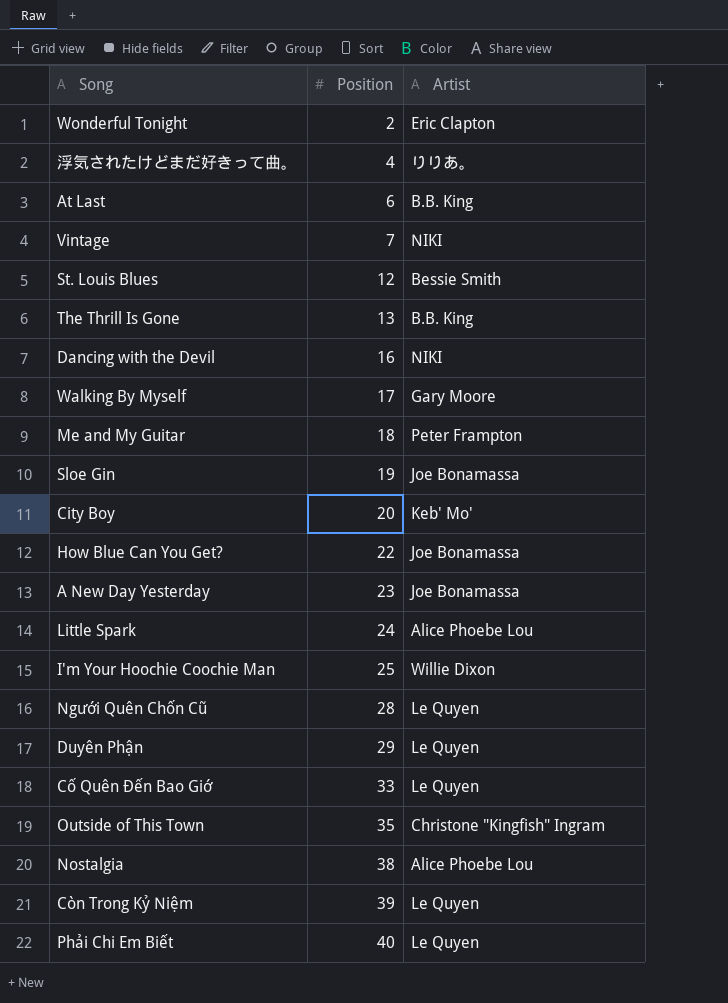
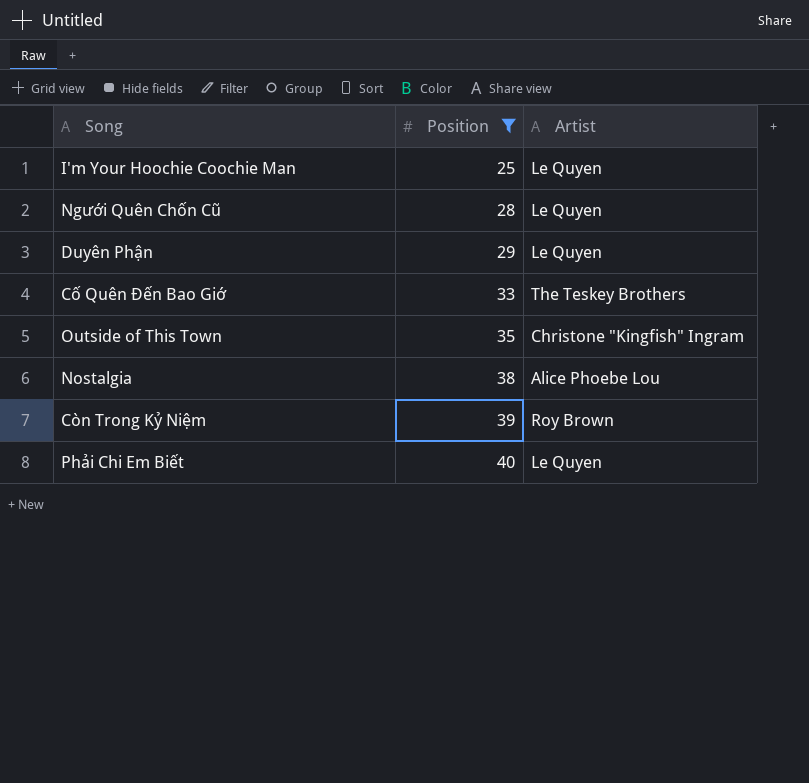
filter: none -> Position >= 25
I'm Your Hoochie Coochie Man | Artist: Willie Dixon -> Le Quyen
Cố Quên Đến Bao Giờ | Artist: Le Quyen -> The Teskey Brothers
Còn Trong Kỷ Niệm | Artist: Le Quyen -> Roy Brown

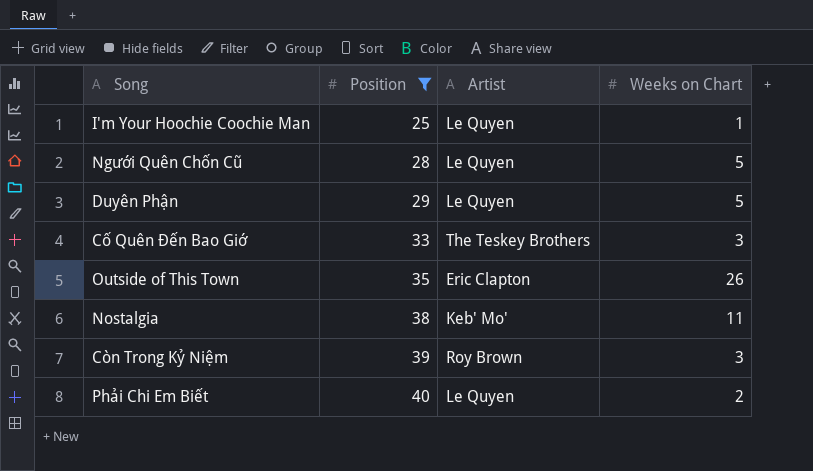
column Weeks on Chart | position: none -> 4
Outside of This Town | Artist: Christone "Kingfish" Ingram -> Eric Clapton
Nostalgia | Artist: Alice Phoebe Lou -> Keb' Mo'

